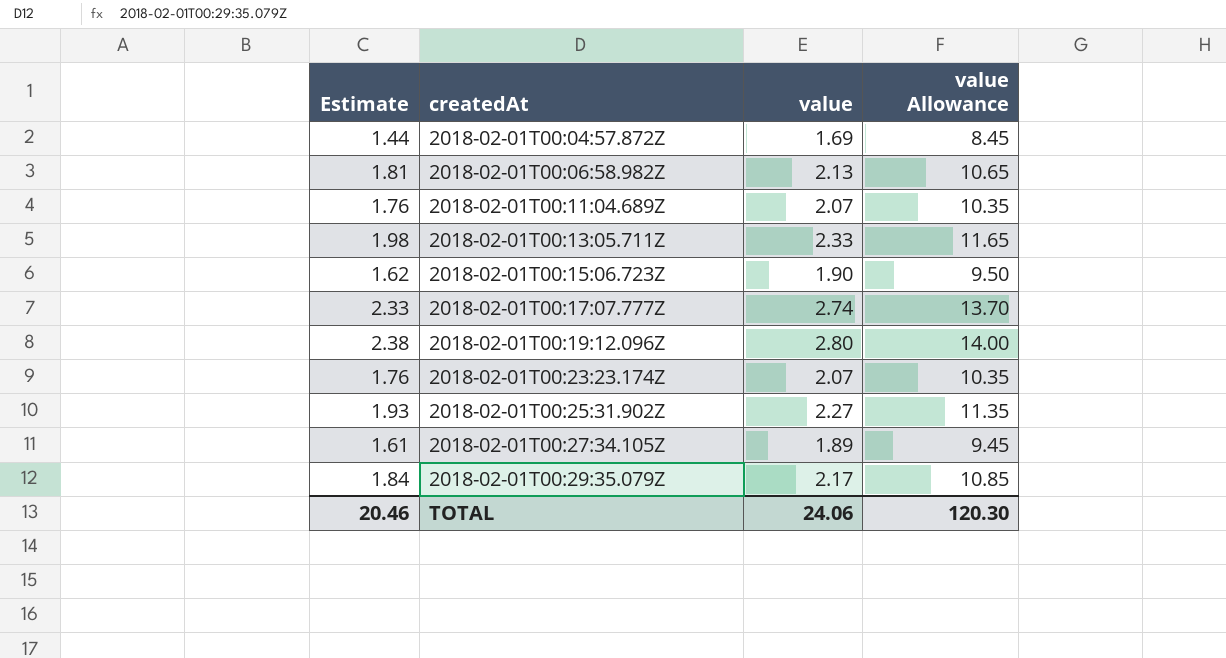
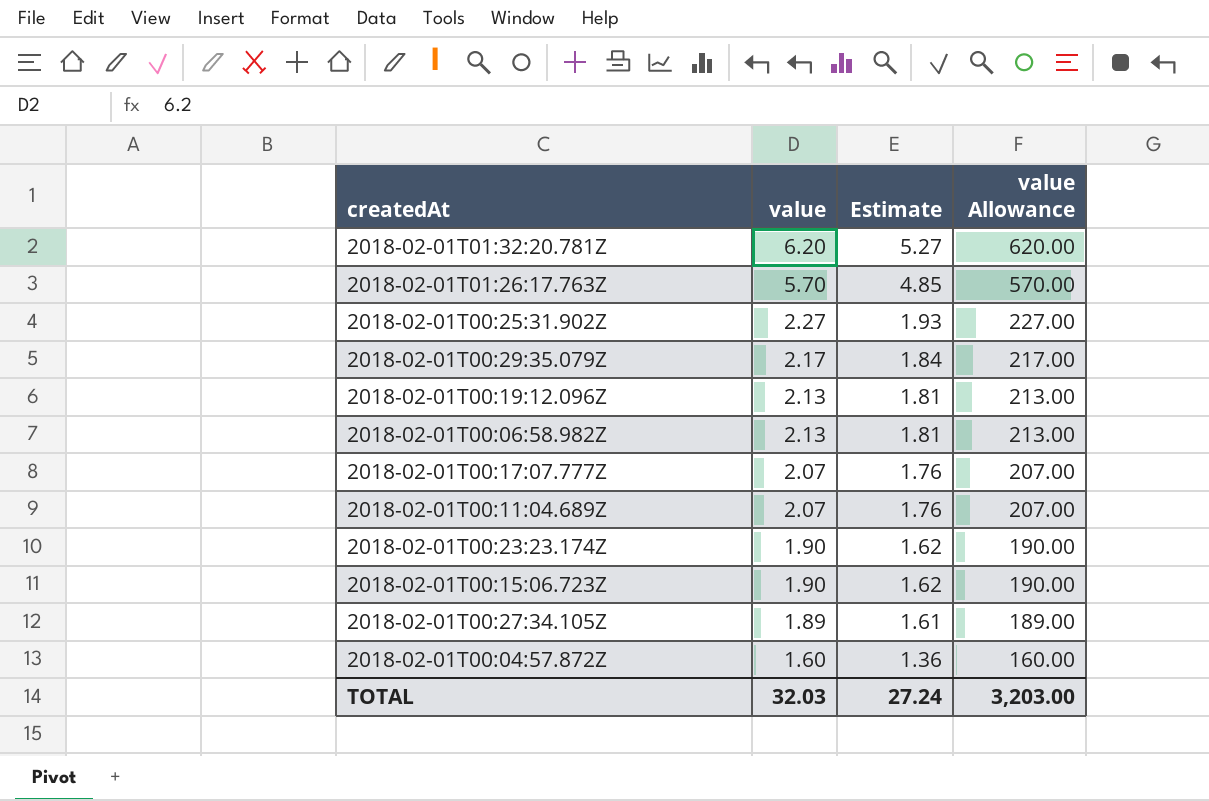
row order: createdAt ascending -> value descending
column Estimate | position: 1 -> 3
column value Allowance | formula: [value] * 5 -> [value] * 100
row 2018-02-01T00:13:05.711Z: 1.98 | 2.33 | 11.65 -> none
row 2018-02-01T01:32:20.781Z: none -> 6.20 | 5.27 | 620.00
row 2018-02-01T01:26:17.763Z: none -> 5.70 | 4.85 | 570.00
2018-02-01T00:19:12.096Z | value: 2.80 -> 2.13
2018-02-01T00:19:12.096Z | Estimate: 2.38 -> 1.81
2018-02-01T00:17:07.777Z | value: 2.74 -> 2.07
2018-02-01T00:17:07.777Z | Estimate: 2.33 -> 1.76
2018-02-01T00:23:23.174Z | value: 2.07 -> 1.90
2018-02-01T00:23:23.174Z | Estimate: 1.76 -> 1.62
2018-02-01T00:04:57.872Z | value: 1.69 -> 1.60
2018-02-01T00:04:57.872Z | Estimate: 1.44 -> 1.36
TOTAL | value: 24.06 -> 32.03
TOTAL | Estimate: 20.46 -> 27.24
TOTAL | value Allowance: 120.30 -> 3,203.00

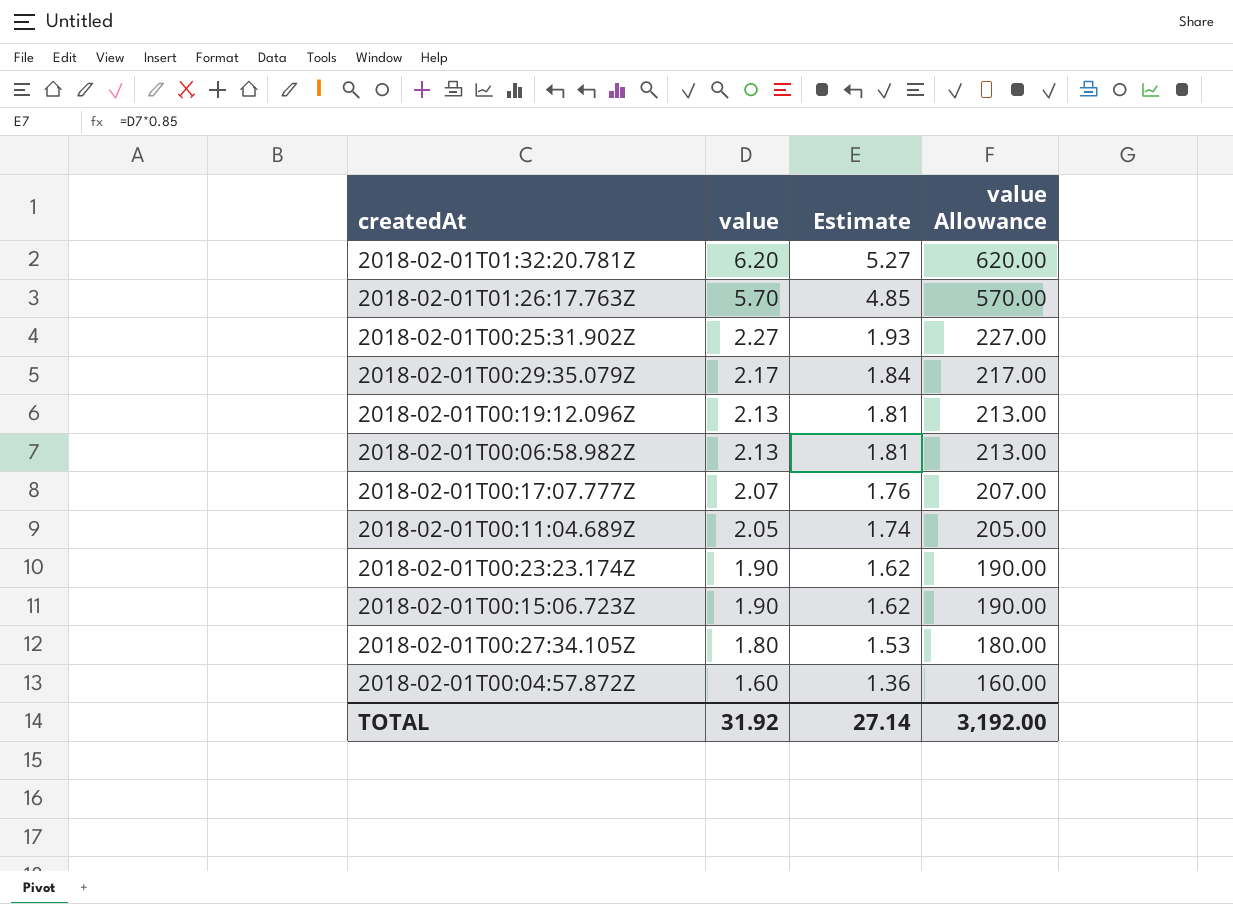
2018-02-01T00:11:04.689Z | value: 2.07 -> 2.05
2018-02-01T00:11:04.689Z | Estimate: 1.76 -> 1.74
2018-02-01T00:11:04.689Z | value Allowance: 207.00 -> 205.00
2018-02-01T00:27:34.105Z | value: 1.89 -> 1.80
2018-02-01T00:27:34.105Z | Estimate: 1.61 -> 1.53
2018-02-01T00:27:34.105Z | value Allowance: 189.00 -> 180.00
TOTAL | value: 32.03 -> 31.92
TOTAL | Estimate: 27.24 -> 27.14
TOTAL | value Allowance: 3,203.00 -> 3,192.00

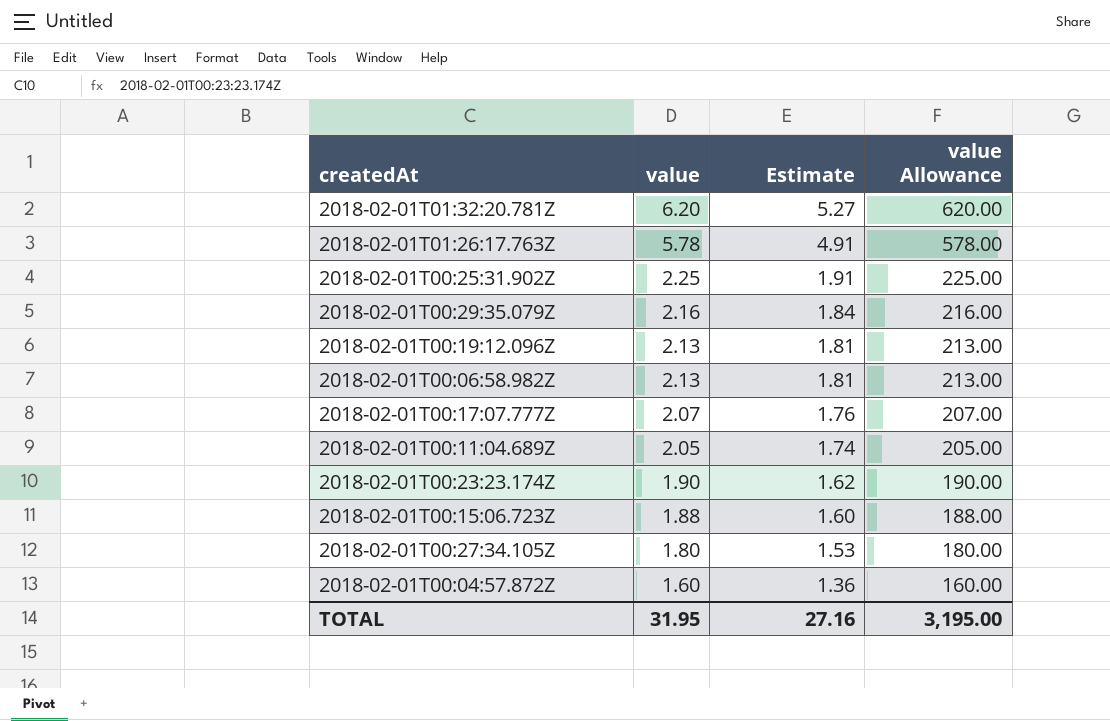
2018-02-01T01:26:17.763Z | value: 5.70 -> 5.78
2018-02-01T01:26:17.763Z | Estimate: 4.85 -> 4.91
2018-02-01T01:26:17.763Z | value Allowance: 570.00 -> 578.00
2018-02-01T00:25:31.902Z | value: 2.27 -> 2.25
2018-02-01T00:25:31.902Z | Estimate: 1.93 -> 1.91
2018-02-01T00:25:31.902Z | value Allowance: 227.00 -> 225.00
2018-02-01T00:29:35.079Z | value: 2.17 -> 2.16
2018-02-01T00:29:35.079Z | value Allowance: 217.00 -> 216.00
2018-02-01T00:15:06.723Z | value: 1.90 -> 1.88
2018-02-01T00:15:06.723Z | Estimate: 1.62 -> 1.60
2018-02-01T00:15:06.723Z | value Allowance: 190.00 -> 188.00
TOTAL | value: 31.92 -> 31.95
TOTAL | Estimate: 27.14 -> 27.16
TOTAL | value Allowance: 3,192.00 -> 3,195.00

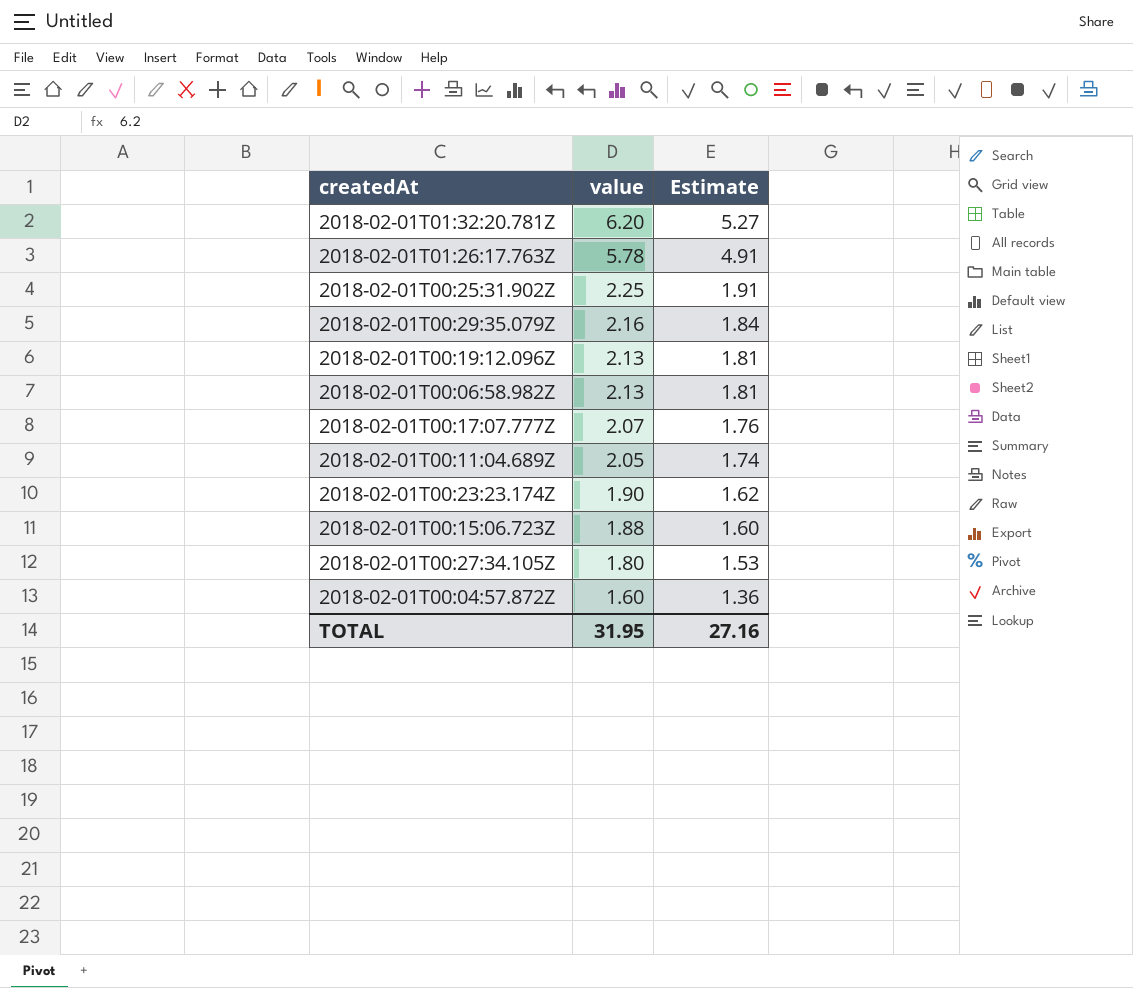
column value Allowance | formula: [value] * 100 -> none

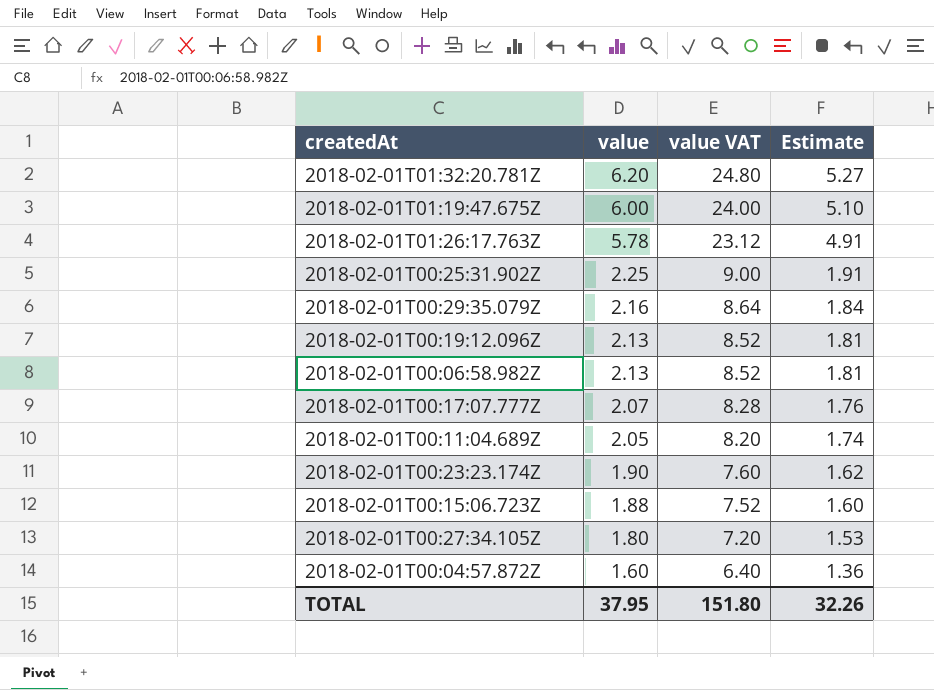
column value VAT | formula: none -> [value] * 4
row 2018-02-01T01:19:47.675Z: none -> 6.00 | 24.00 | 5.10
TOTAL | value: 31.95 -> 37.95
TOTAL | Estimate: 27.16 -> 32.26

